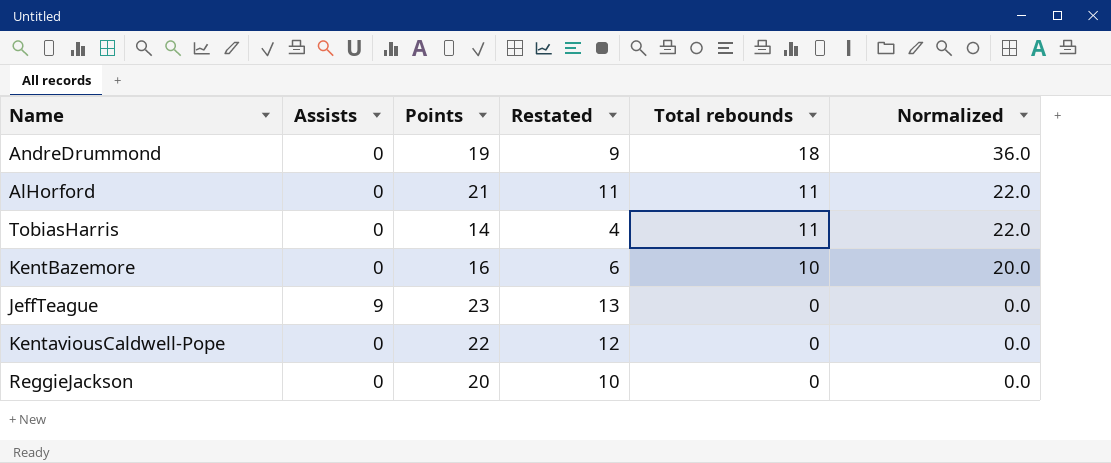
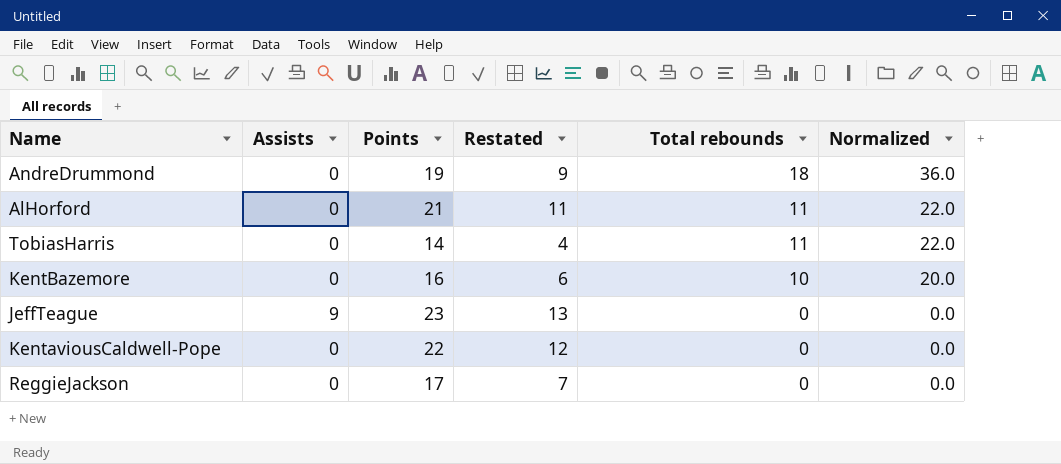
ReggieJackson | Points: 20 -> 17
ReggieJackson | Restated: 10 -> 7

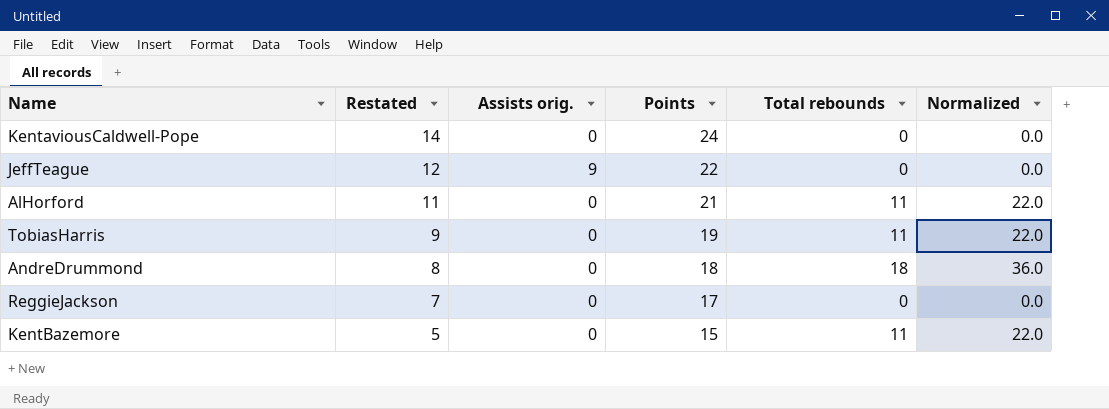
row order: Total rebounds descending -> Restated descending
column Restated | position: 4 -> 2
column name: Assists -> Assists orig.
KentaviousCaldwell-Pope | Restated: 12 -> 14
KentaviousCaldwell-Pope | Points: 22 -> 24
JeffTeague | Restated: 13 -> 12
JeffTeague | Points: 23 -> 22
TobiasHarris | Restated: 4 -> 9
TobiasHarris | Points: 14 -> 19
AndreDrummond | Restated: 9 -> 8
AndreDrummond | Points: 19 -> 18
KentBazemore | Restated: 6 -> 5
KentBazemore | Points: 16 -> 15
KentBazemore | Total rebounds: 10 -> 11
KentBazemore | Normalized: 20.0 -> 22.0

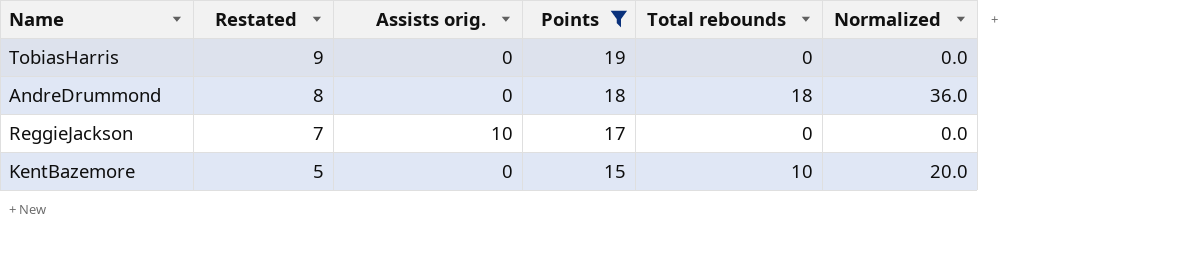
filter: none -> Points <= 19
TobiasHarris | Total rebounds: 11 -> 0
TobiasHarris | Normalized: 22.0 -> 0.0
ReggieJackson | Assists orig.: 0 -> 10
KentBazemore | Total rebounds: 11 -> 10
KentBazemore | Normalized: 22.0 -> 20.0

